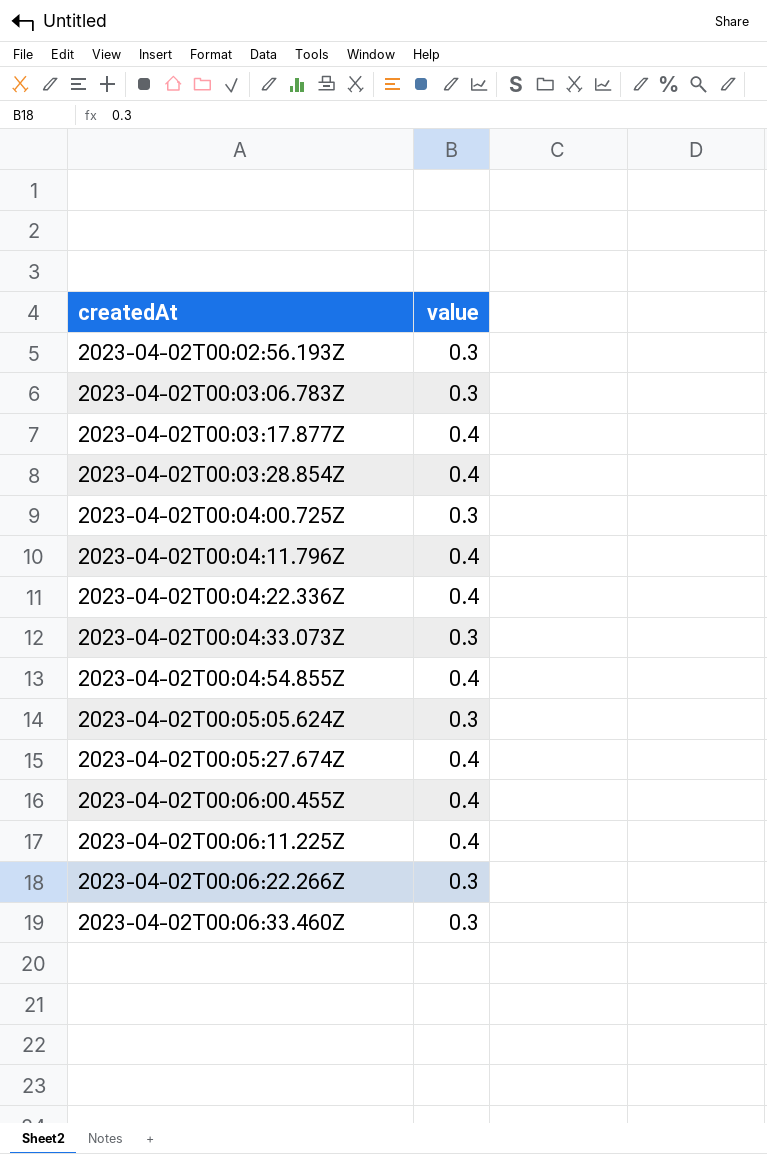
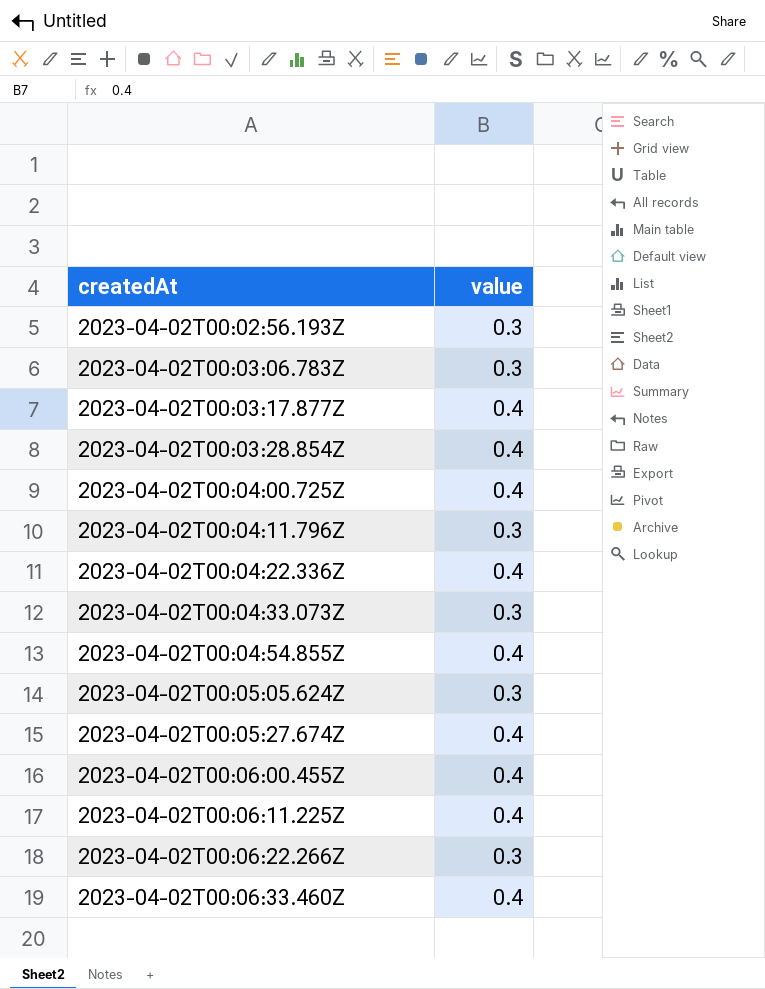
2023-04-02T00:04:00.725Z | value: 0.3 -> 0.4
2023-04-02T00:04:11.796Z | value: 0.4 -> 0.3
2023-04-02T00:06:33.460Z | value: 0.3 -> 0.4

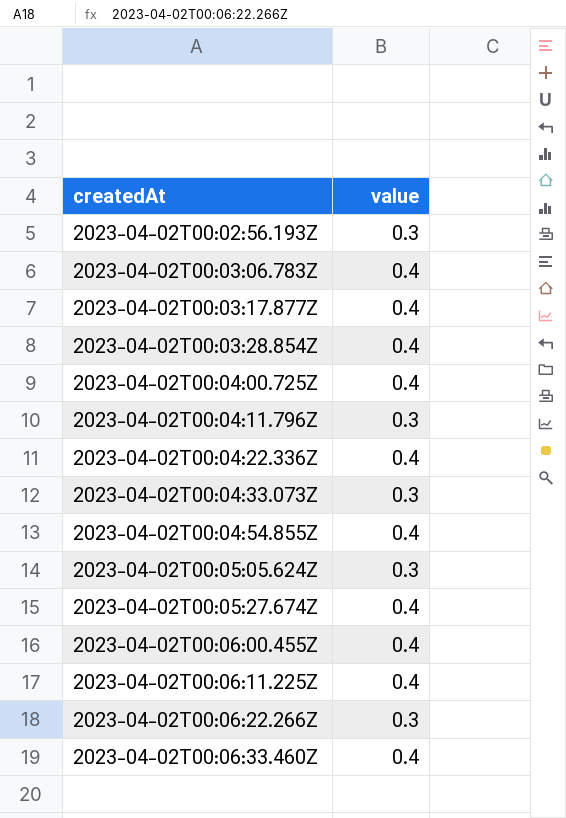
2023-04-02T00:03:06.783Z | value: 0.3 -> 0.4

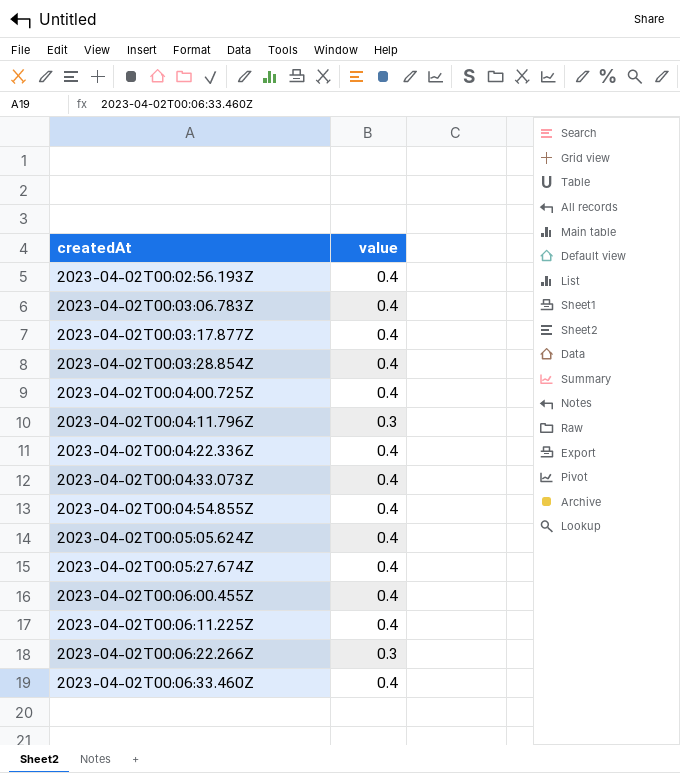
2023-04-02T00:02:56.193Z | value: 0.3 -> 0.4
2023-04-02T00:04:33.073Z | value: 0.3 -> 0.4
2023-04-02T00:05:05.624Z | value: 0.3 -> 0.4

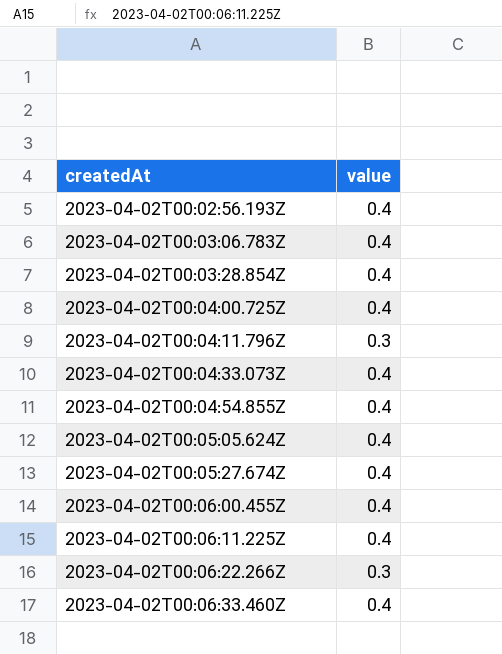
row 2023-04-02T00:03:17.877Z: 0.4 -> none
row 2023-04-02T00:04:22.336Z: 0.4 -> none

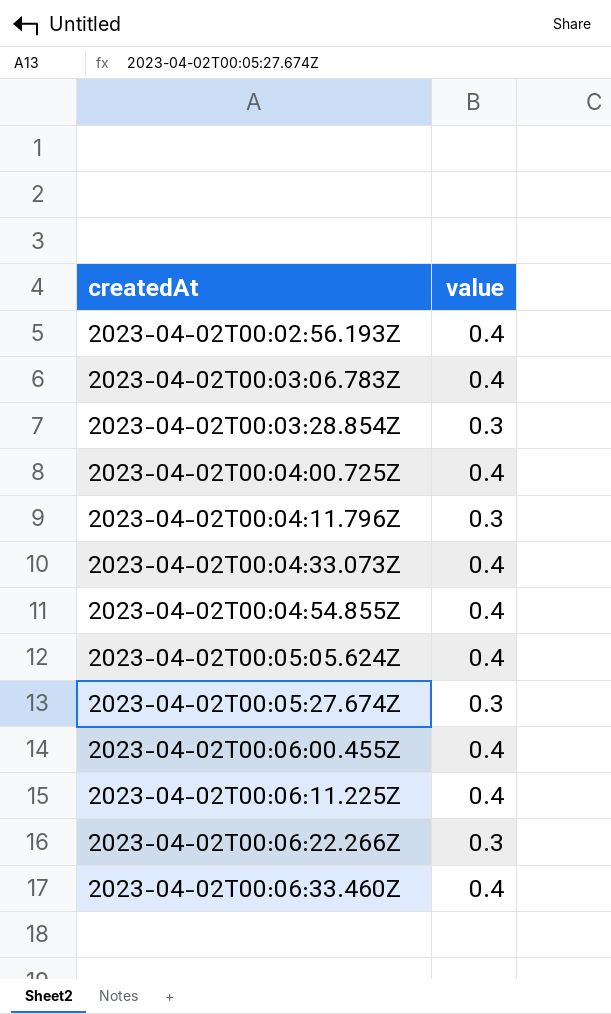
2023-04-02T00:03:28.854Z | value: 0.4 -> 0.3
2023-04-02T00:05:27.674Z | value: 0.4 -> 0.3

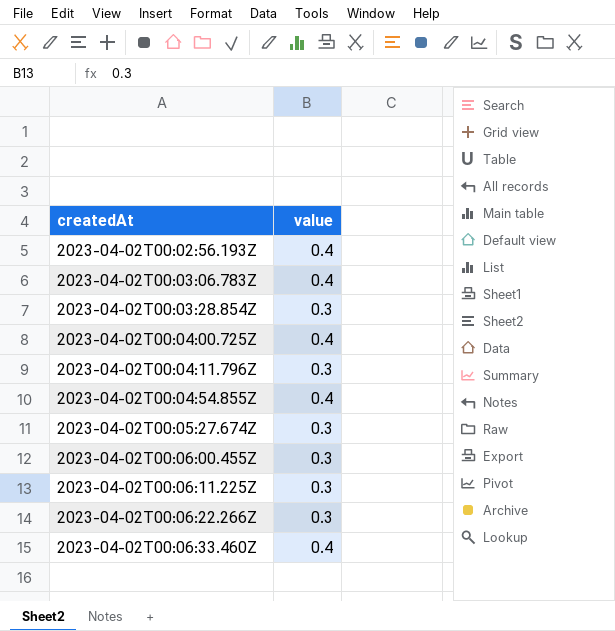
row 2023-04-02T00:04:33.073Z: 0.4 -> none
row 2023-04-02T00:05:05.624Z: 0.4 -> none
2023-04-02T00:06:00.455Z | value: 0.4 -> 0.3
2023-04-02T00:06:11.225Z | value: 0.4 -> 0.3

